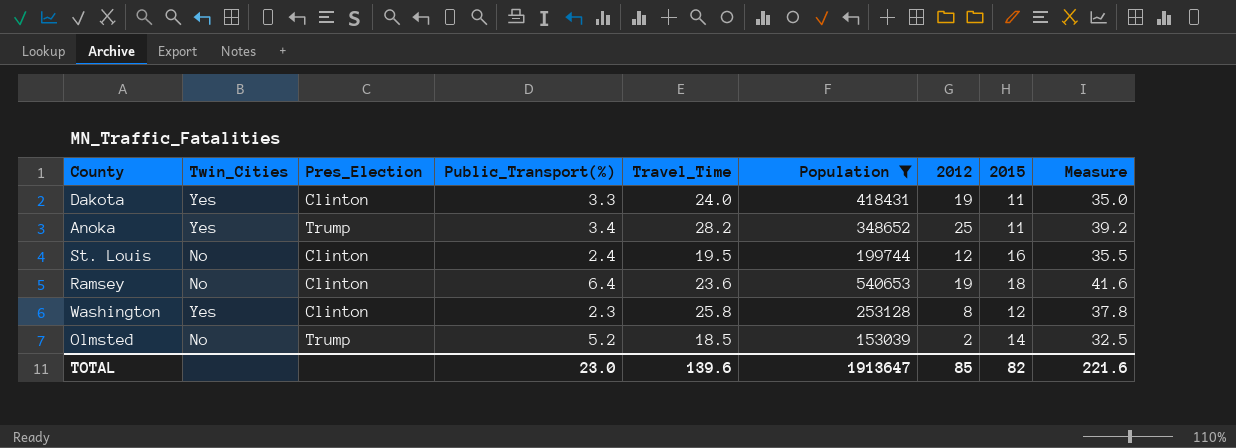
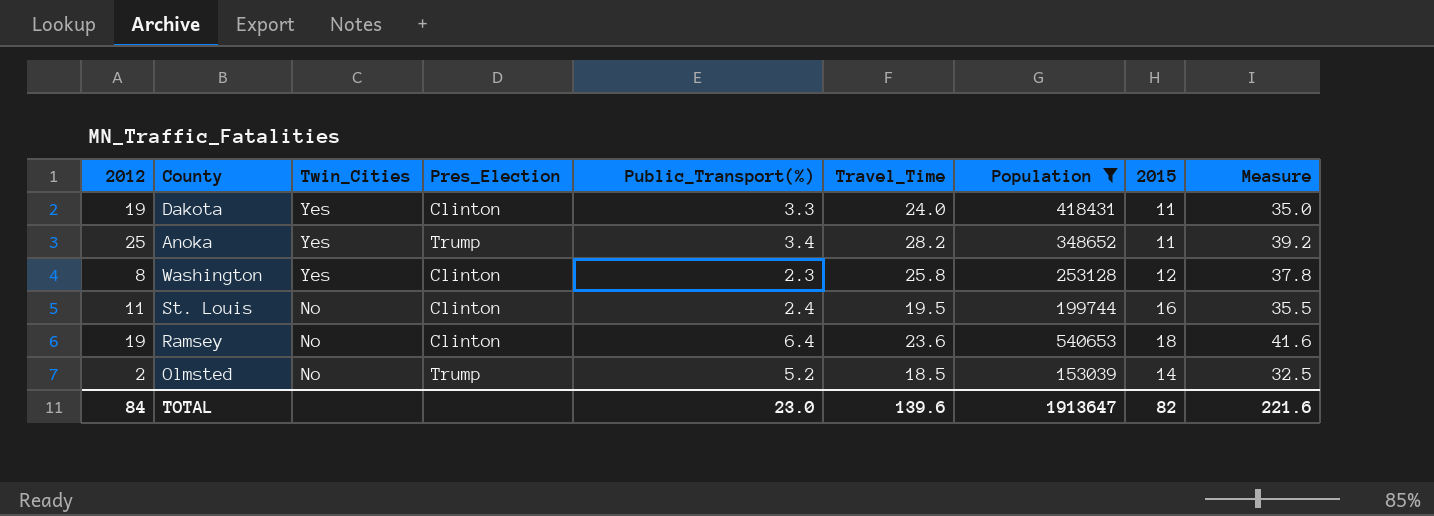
row order: none -> Twin_Cities descending
column 2012 | position: 7 -> 1
St. Louis | 2012: 12 -> 11
TOTAL | 2012: 85 -> 84

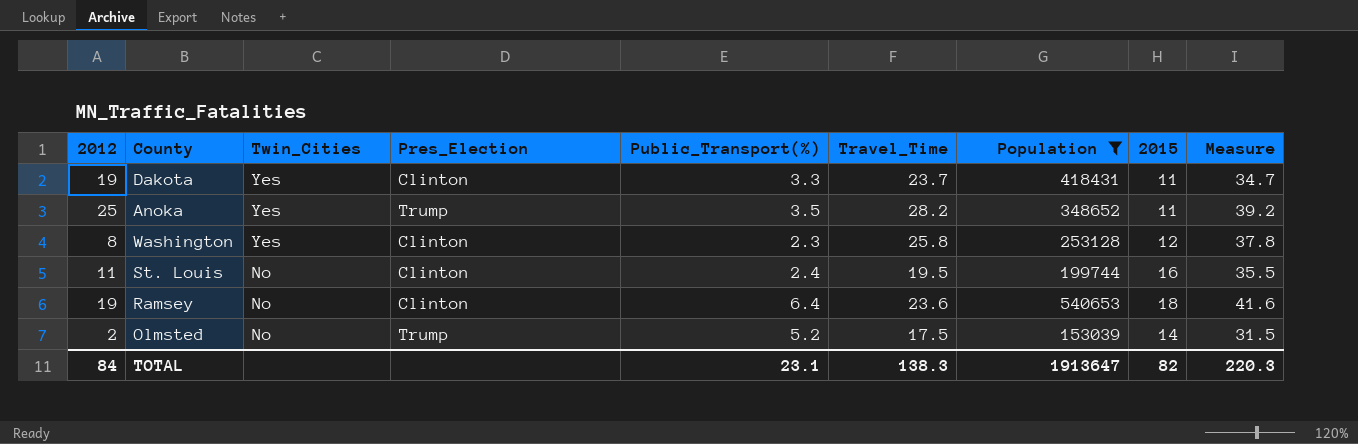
Dakota | Travel_Time: 24.0 -> 23.7
Dakota | Measure: 35.0 -> 34.7
Anoka | Public_Transport(%): 3.4 -> 3.5
Olmsted | Travel_Time: 18.5 -> 17.5
Olmsted | Measure: 32.5 -> 31.5
TOTAL | Public_Transport(%): 23.0 -> 23.1
TOTAL | Travel_Time: 139.6 -> 138.3
TOTAL | Measure: 221.6 -> 220.3

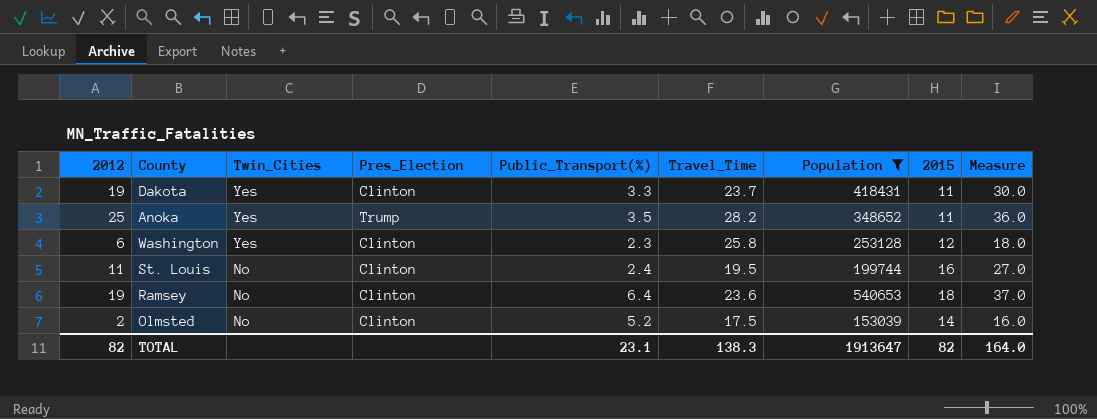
column Measure | formula: [Travel_Time] + [2015] -> [2012] + [2015]
Washington | 2012: 8 -> 6
Olmsted | Pres_Election: Trump -> Clinton
TOTAL | 2012: 84 -> 82
TOTAL | Measure: 220.3 -> 164.0

